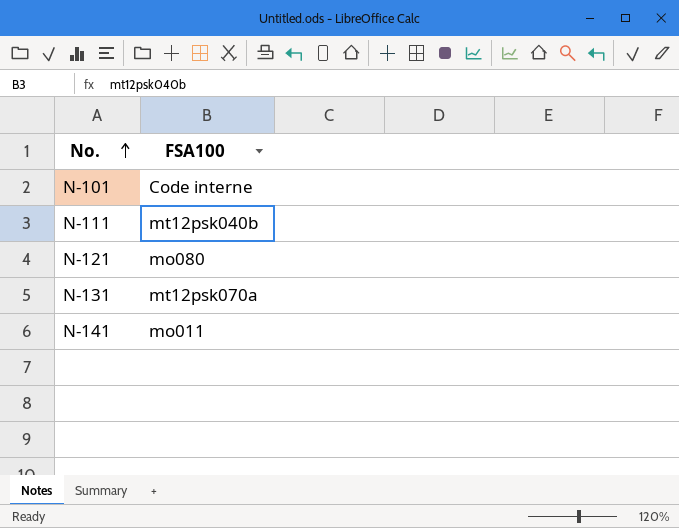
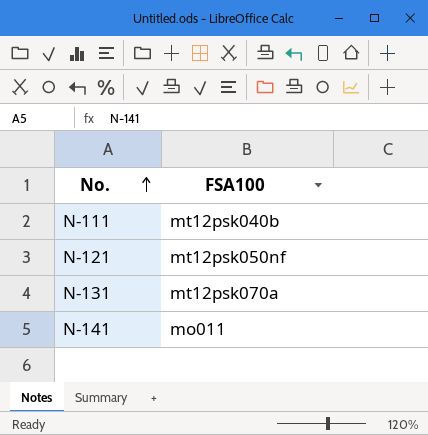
row N-101: Code interne -> none
N-121 | FSA100: mo080 -> mt12psk050nf

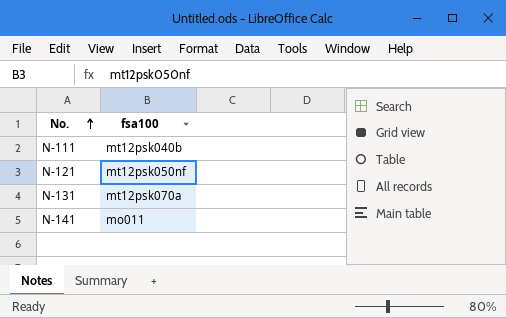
column name: FSA100 -> fsa100

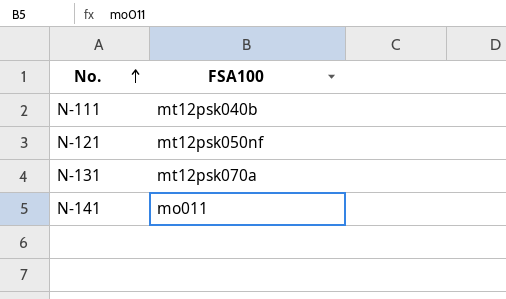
column name: fsa100 -> FSA100

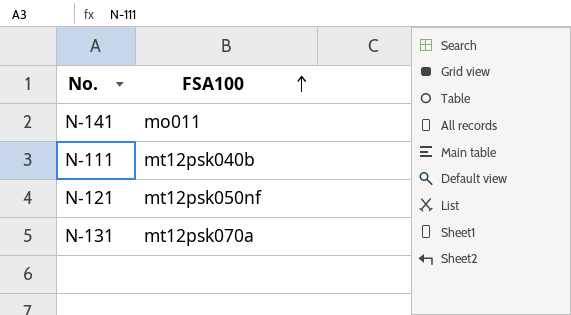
row order: No. ascending -> FSA100 ascending

